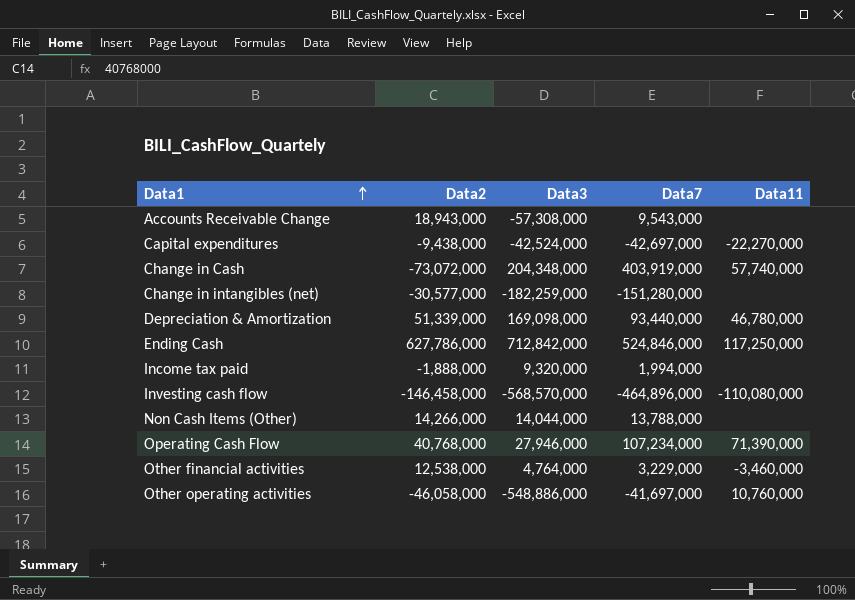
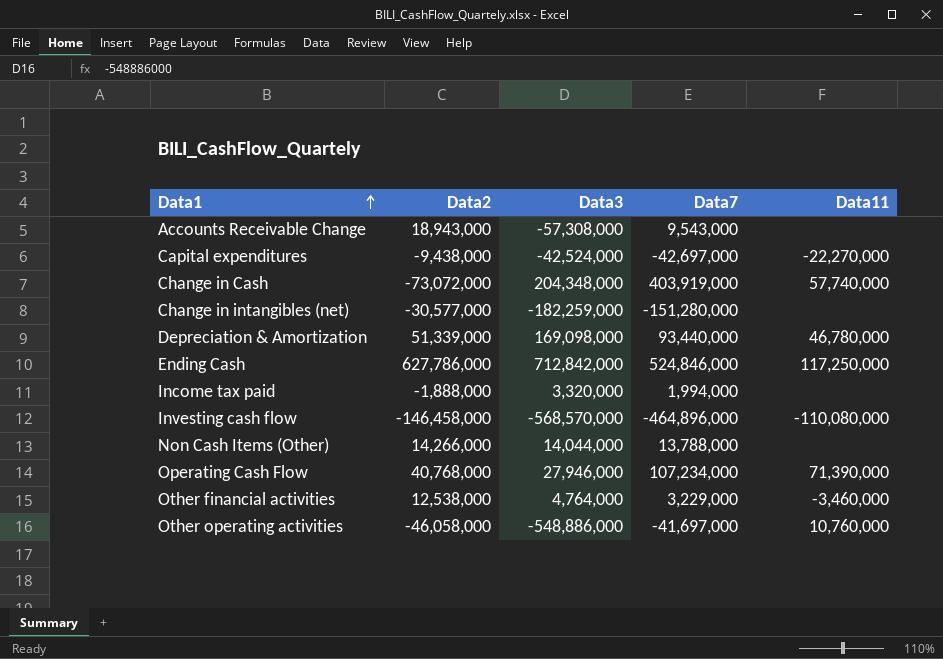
Income tax paid | Data3: 9,320,000 -> 3,320,000

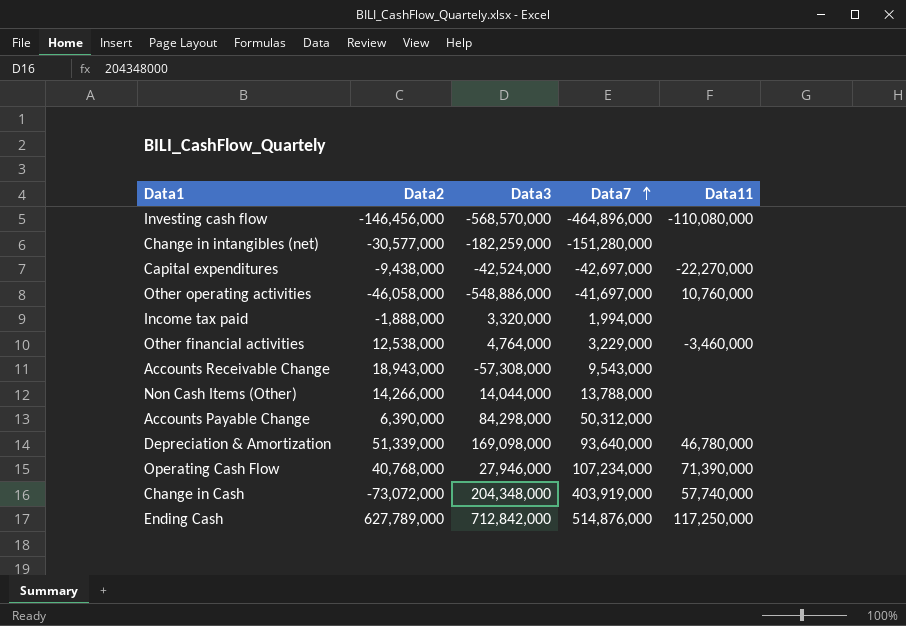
row order: Data1 ascending -> Data7 ascending
Investing cash flow | Data2: -146,458,000 -> -146,456,000
row Accounts Payable Change: none -> 6,390,000 | 84,298,000 | 50,312,000 | none
Depreciation & Amortization | Data7: 93,440,000 -> 93,640,000
Ending Cash | Data2: 627,786,000 -> 627,789,000
Ending Cash | Data7: 524,846,000 -> 514,876,000

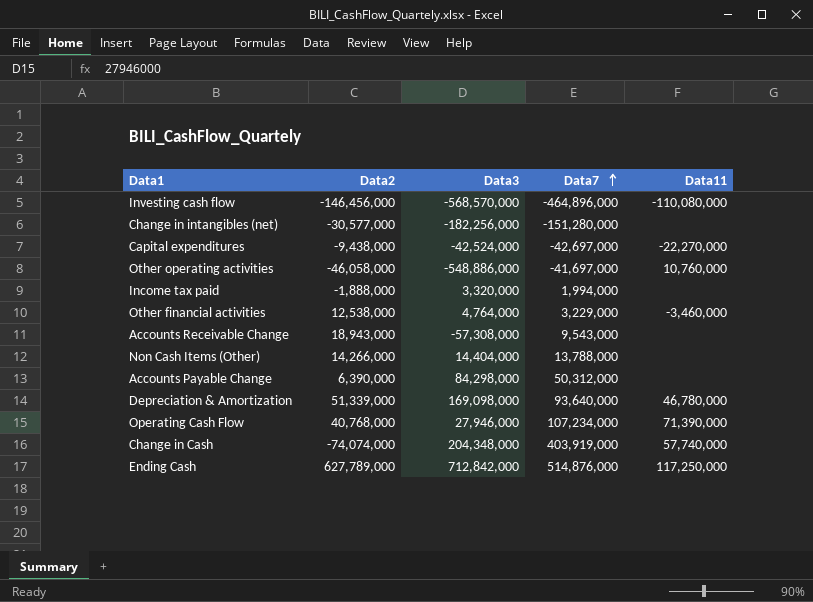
Change in intangibles (net) | Data3: -182,259,000 -> -182,256,000
Non Cash Items (Other) | Data3: 14,044,000 -> 14,404,000
Change in Cash | Data2: -73,072,000 -> -74,074,000

